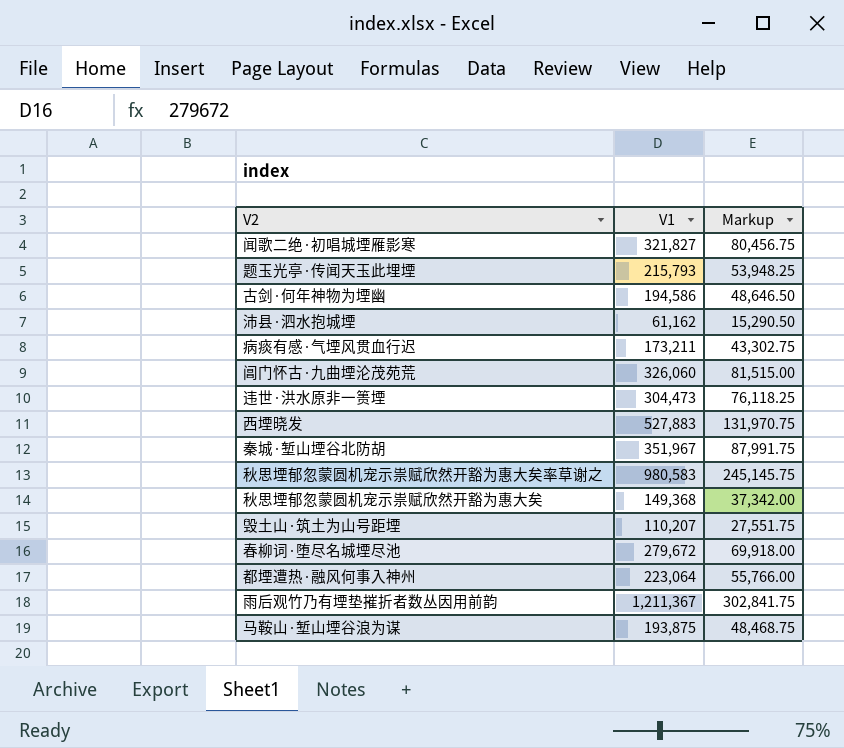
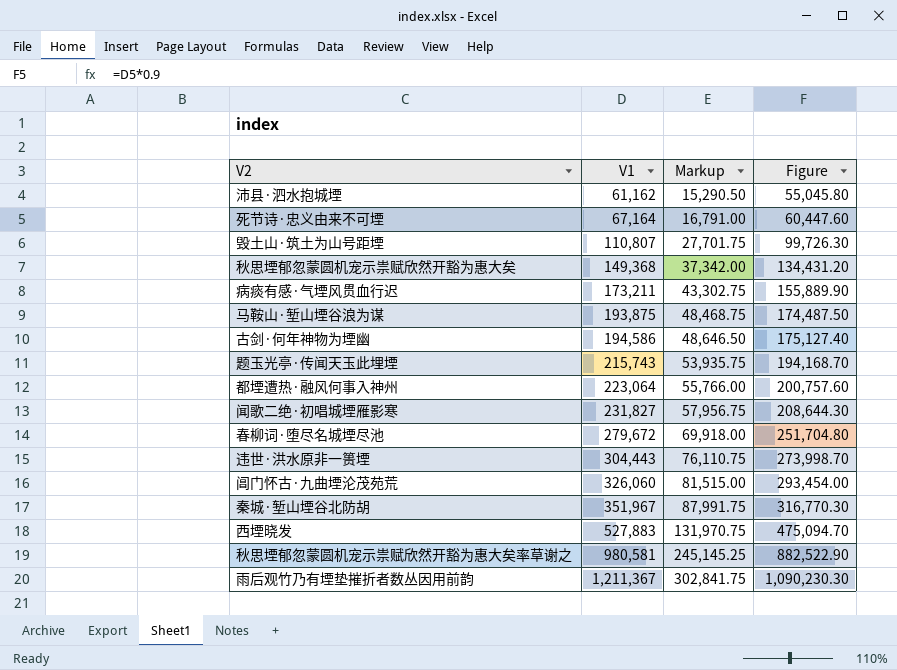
row order: none -> V1 ascending
column Figure | formula: none -> [V1] * 0.9
row 死节诗·忠义由来不可堙: none -> 67,164 | 16,791.00 | 60,447.60
毁土山·筑土为山号距堙 | V1: 110,207 -> 110,807
毁土山·筑土为山号距堙 | Markup: 27,551.75 -> 27,701.75
题玉光亭·传闻天玉此埋堙 | V1: 215,793 -> 215,743
题玉光亭·传闻天玉此埋堙 | Markup: 53,948.25 -> 53,935.75
闻歌二绝·初唱城堙雁影寒 | V1: 321,827 -> 231,827
闻歌二绝·初唱城堙雁影寒 | Markup: 80,456.75 -> 57,956.75
违世·洪水原非一篑堙 | V1: 304,473 -> 304,443
违世·洪水原非一篑堙 | Markup: 76,118.25 -> 76,110.75
秋思堙郁忽蒙圆机宠示祟赋欣然开豁为惠大矣率草谢之 | V1: 980,583 -> 980,581
秋思堙郁忽蒙圆机宠示祟赋欣然开豁为惠大矣率草谢之 | Markup: 245,145.75 -> 245,145.25

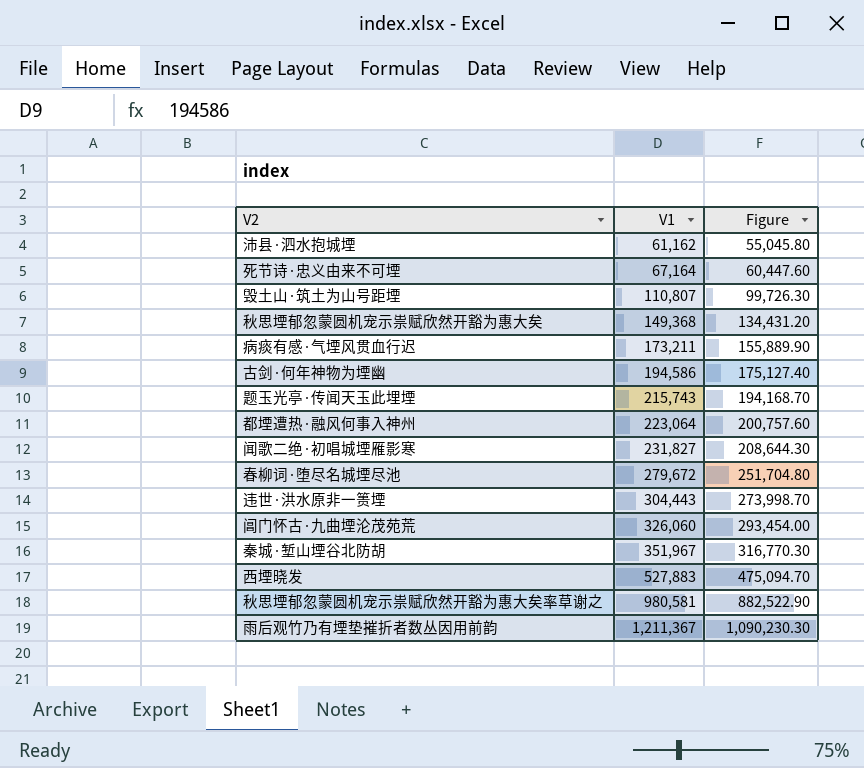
column Markup | formula: [V1] * 0.25 -> none
row 马鞍山·堑山堙谷浪为谋: 193,875 | 48,468.75 | 174,487.50 -> none

